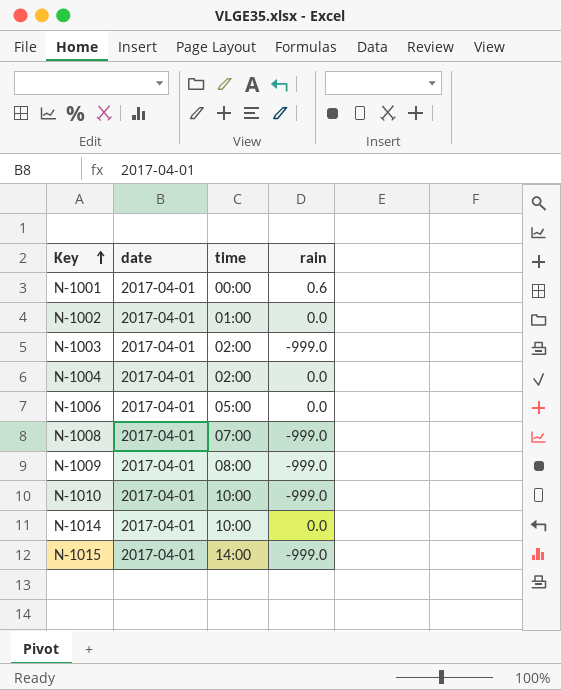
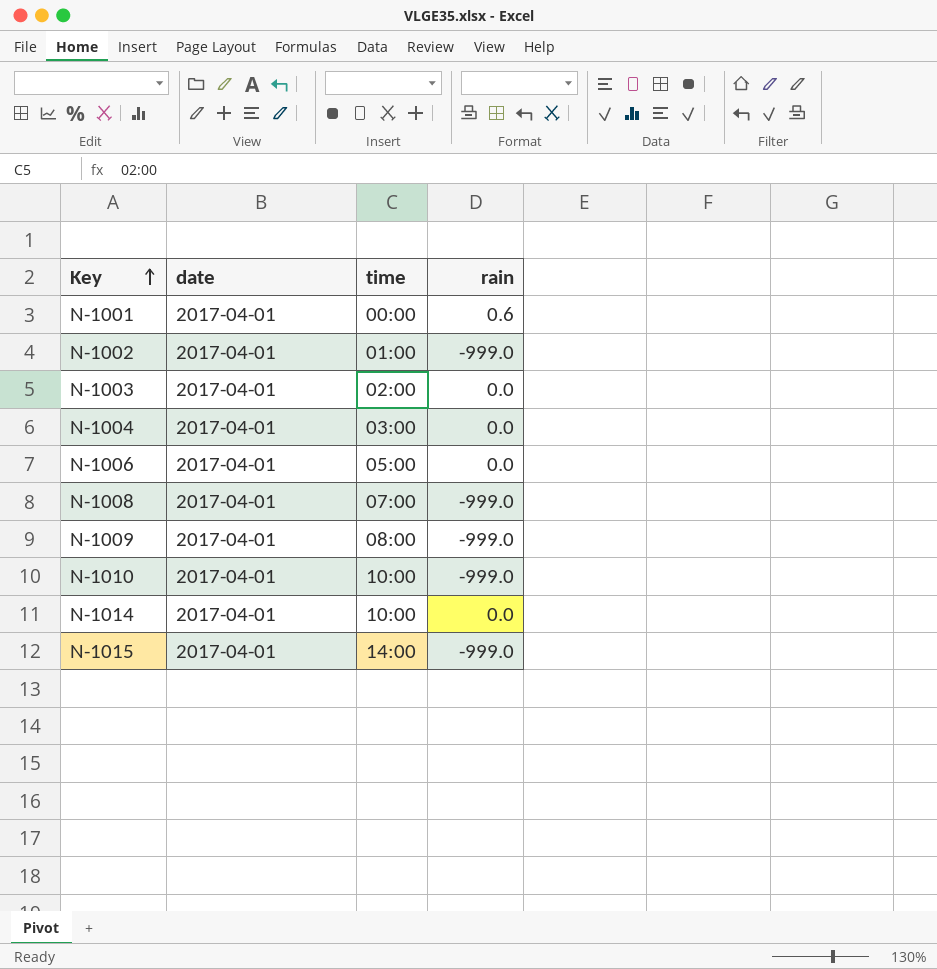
N-1002 | rain: 0.0 -> -999.0
N-1003 | rain: -999.0 -> 0.0
N-1004 | time: 02:00 -> 03:00

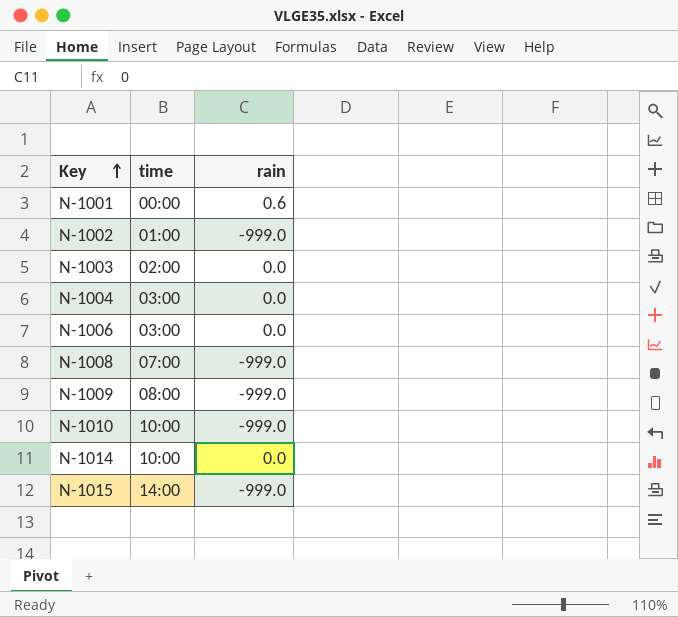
column date | position: 2 -> none
N-1006 | time: 05:00 -> 03:00

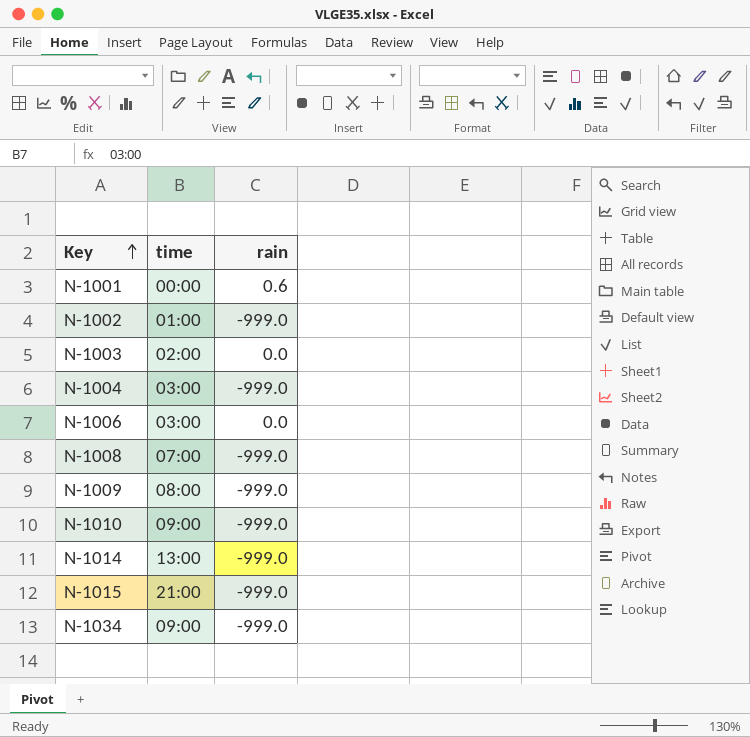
N-1004 | rain: 0.0 -> -999.0
N-1010 | time: 10:00 -> 09:00
N-1014 | time: 10:00 -> 13:00
N-1014 | rain: 0.0 -> -999.0
N-1015 | time: 14:00 -> 21:00
row N-1034: none -> 09:00 | -999.0

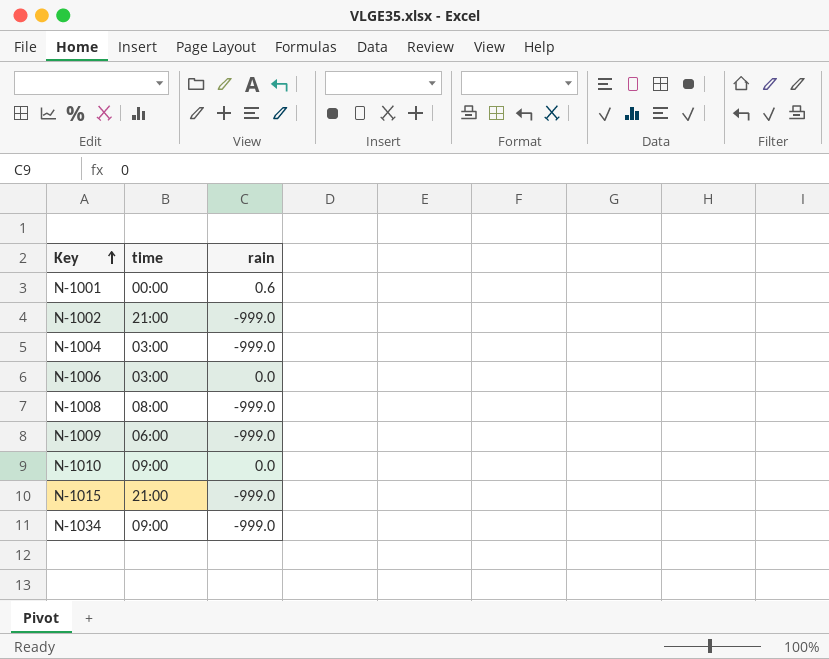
row N-1003: 02:00 | 0.0 -> none
row N-1014: 13:00 | -999.0 -> none
N-1002 | time: 01:00 -> 21:00
N-1008 | time: 07:00 -> 08:00
N-1009 | time: 08:00 -> 06:00
N-1010 | rain: -999.0 -> 0.0

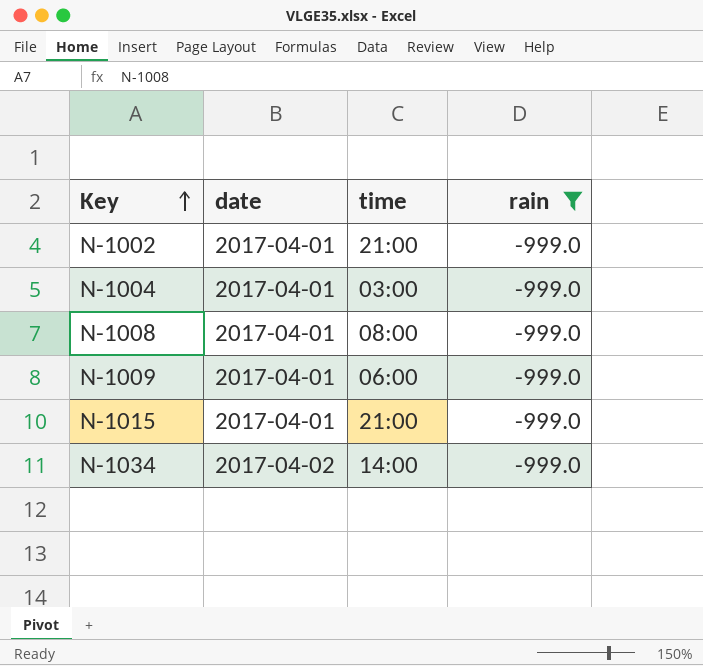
filter: none -> rain = -999.0
column date | position: none -> 2
N-1034 | time: 09:00 -> 14:00

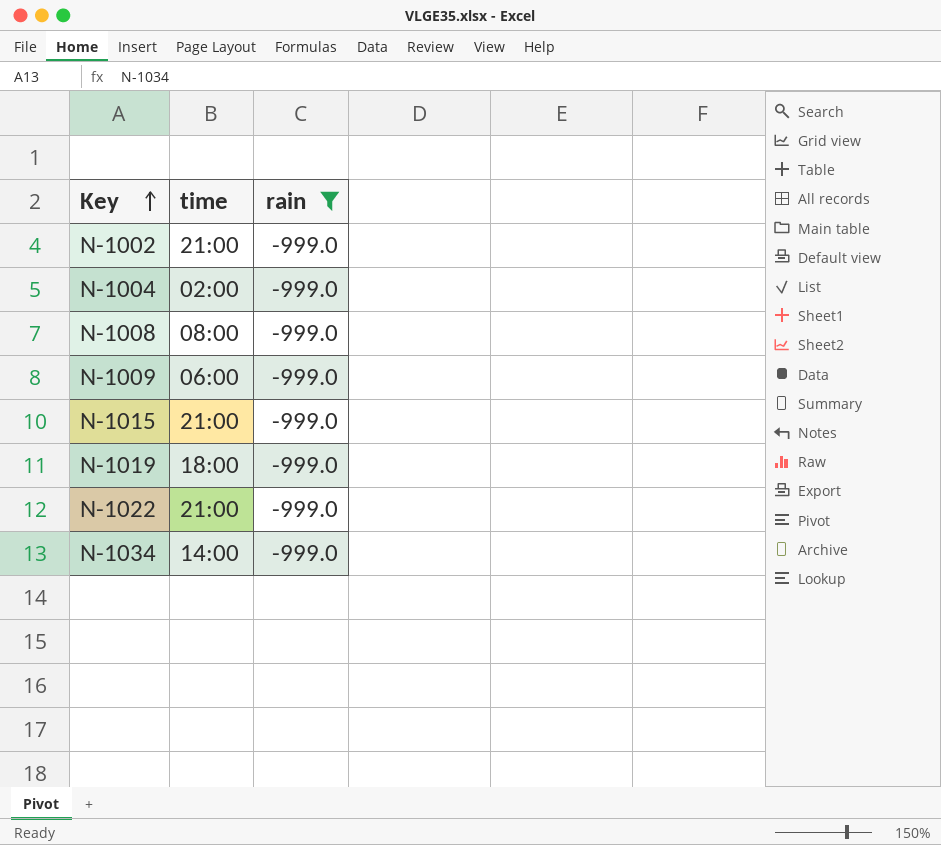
column date | position: 2 -> none
N-1004 | time: 03:00 -> 02:00
row N-1019: none -> 18:00 | -999.0
row N-1022: none -> 21:00 | -999.0

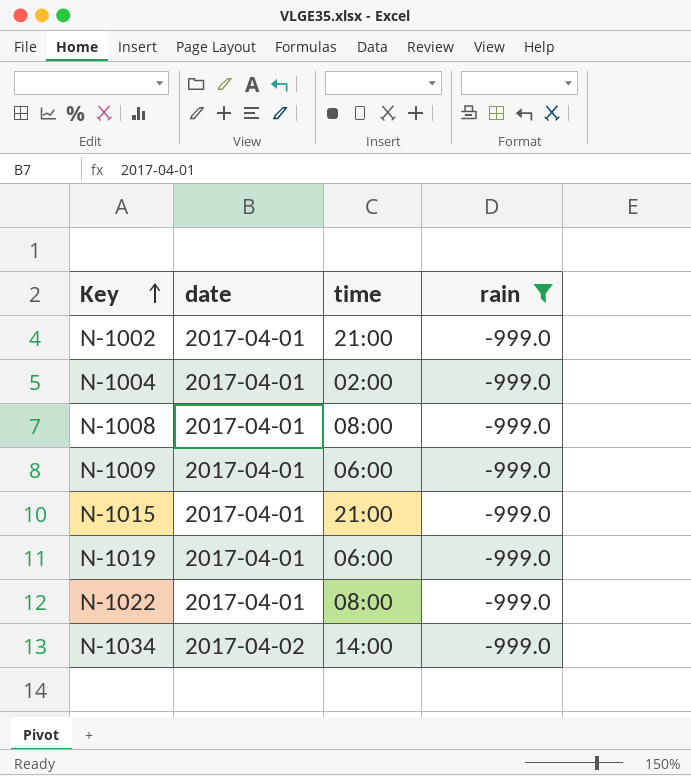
column date | position: none -> 2
N-1019 | time: 18:00 -> 06:00
N-1022 | time: 21:00 -> 08:00

